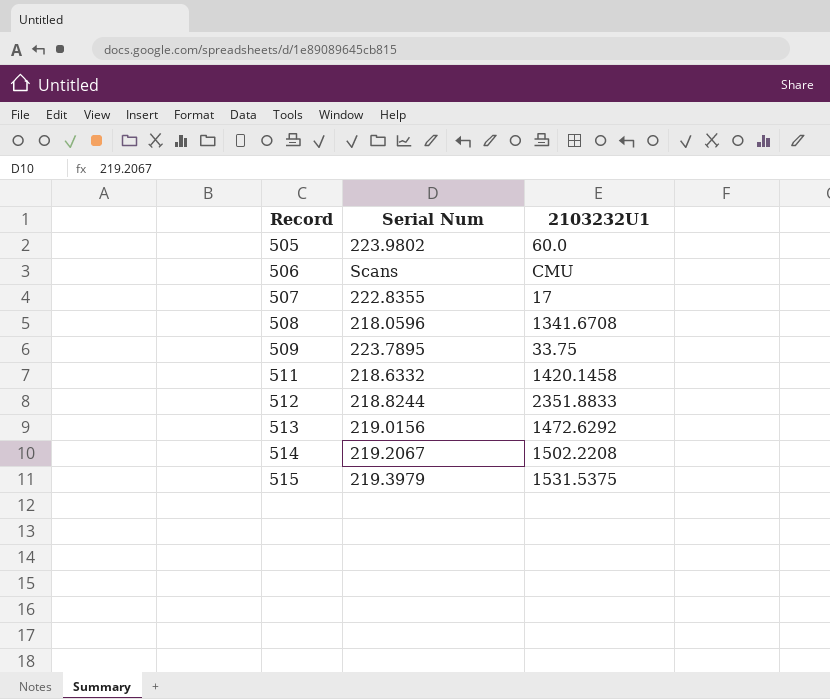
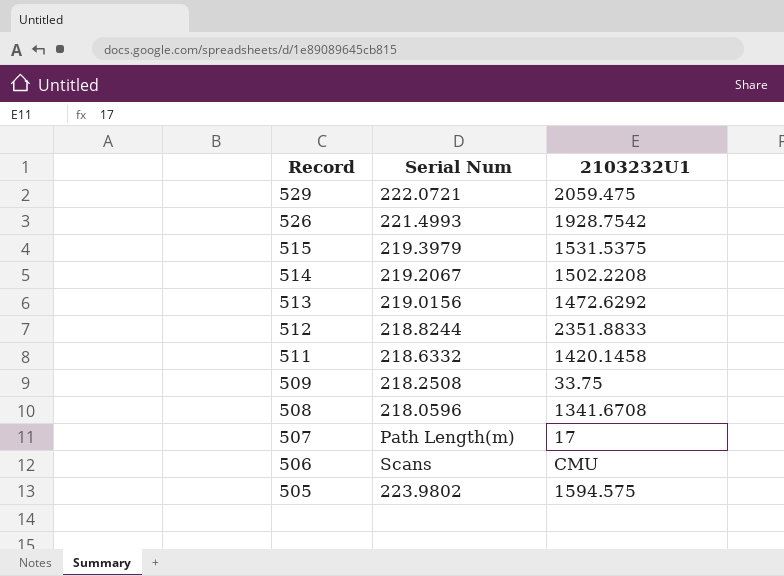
row order: Record ascending -> Record descending
row 529: none -> 222.0721 | 2059.475
row 526: none -> 221.4993 | 1928.7542
509 | Serial Num: 223.7895 -> 218.2508
507 | Serial Num: 222.8355 -> Path Length(m)
505 | 2103232U1: 60.0 -> 1594.575

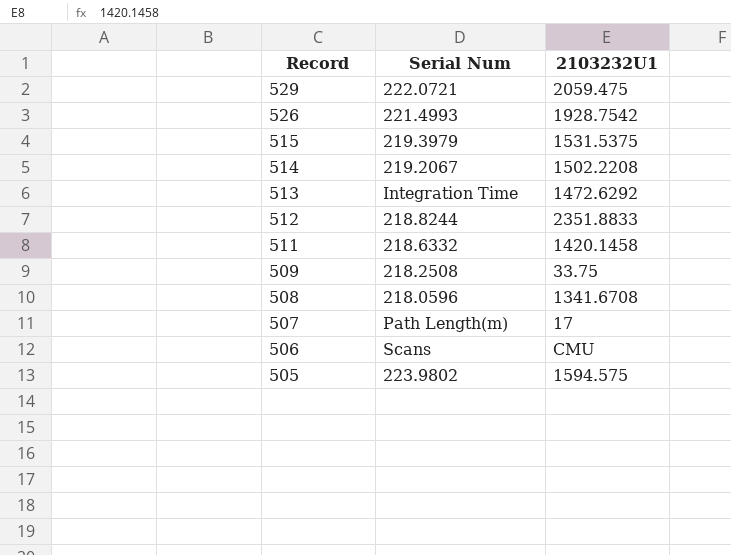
513 | Serial Num: 219.0156 -> Integration Time

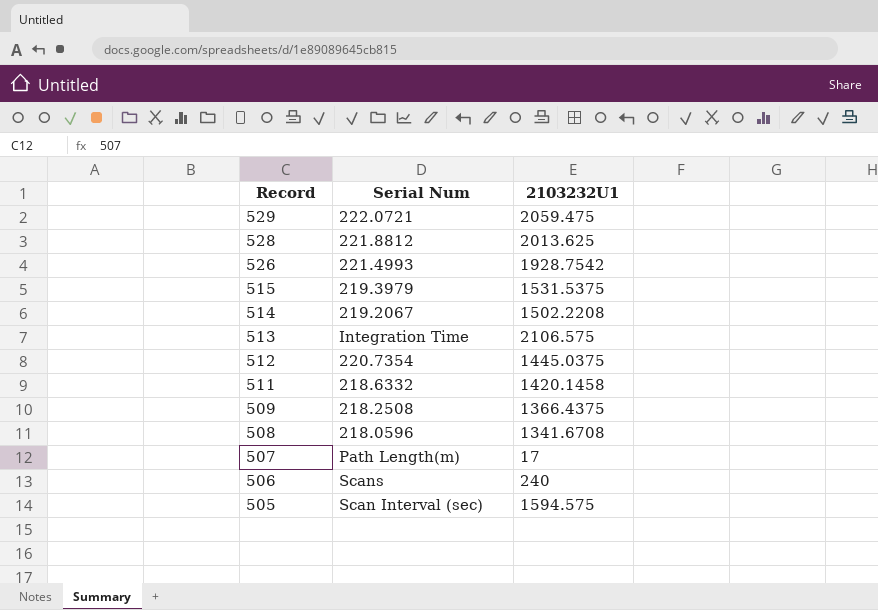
row 528: none -> 221.8812 | 2013.625
513 | 2103232U1: 1472.6292 -> 2106.575
512 | Serial Num: 218.8244 -> 220.7354
512 | 2103232U1: 2351.8833 -> 1445.0375
509 | 2103232U1: 33.75 -> 1366.4375
506 | 2103232U1: CMU -> 240
505 | Serial Num: 223.9802 -> Scan Interval (sec)

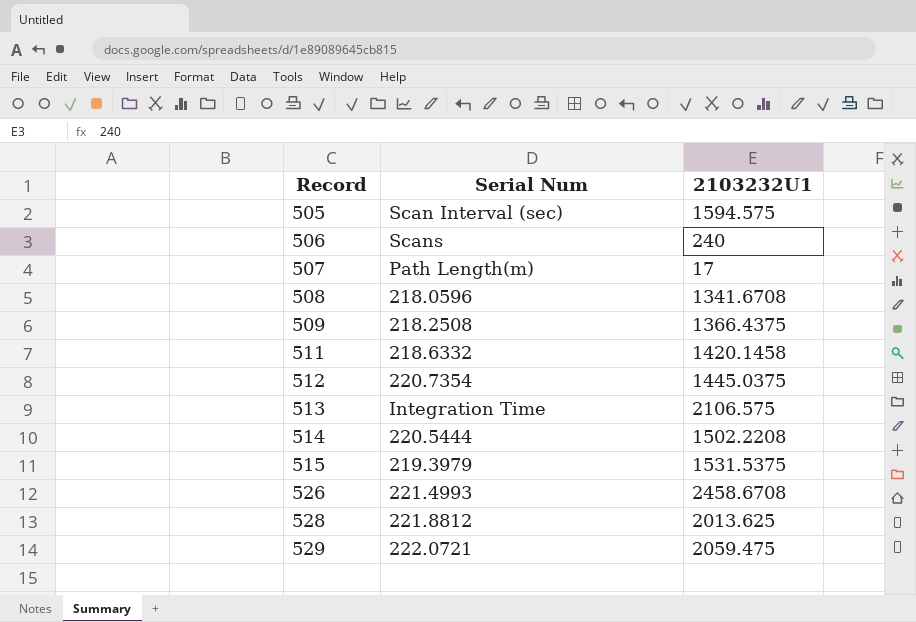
row order: Record descending -> Record ascending
514 | Serial Num: 219.2067 -> 220.5444
526 | 2103232U1: 1928.7542 -> 2458.6708

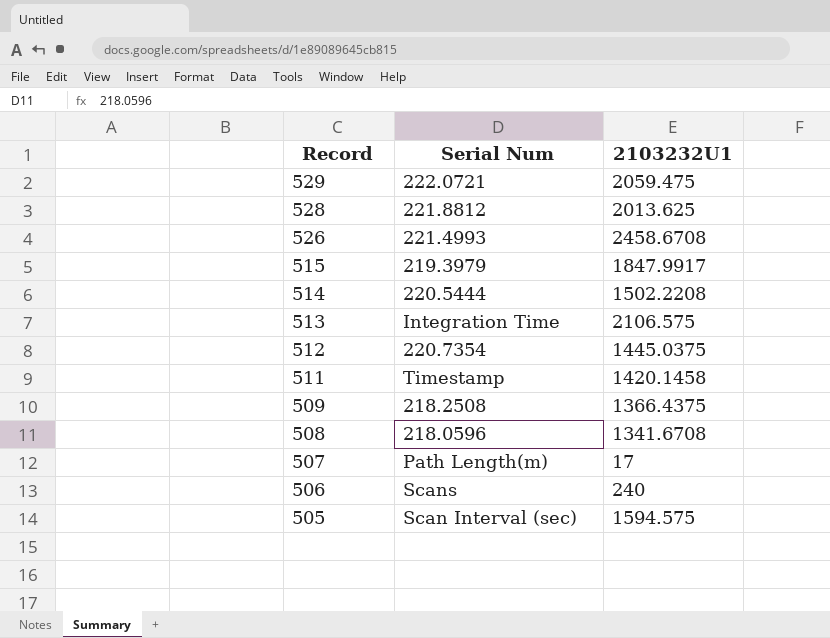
row order: Record ascending -> Record descending
515 | 2103232U1: 1531.5375 -> 1847.9917
511 | Serial Num: 218.6332 -> Timestamp

